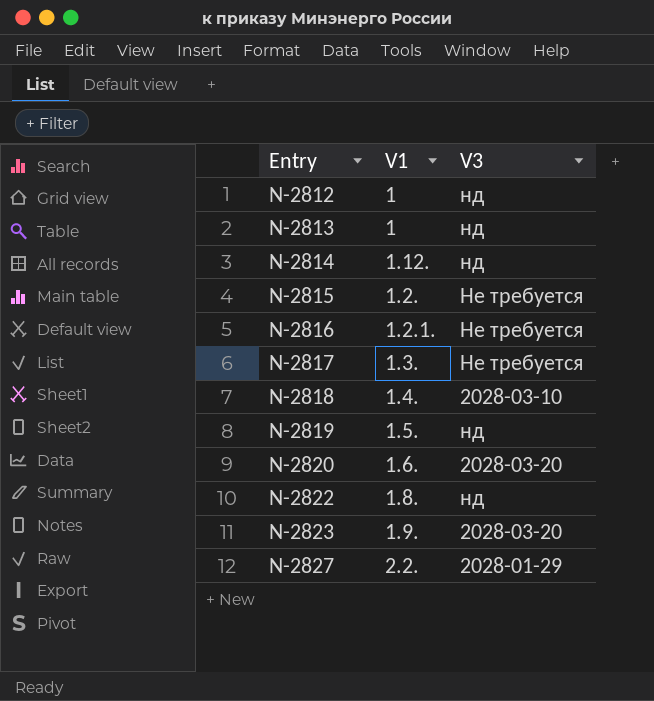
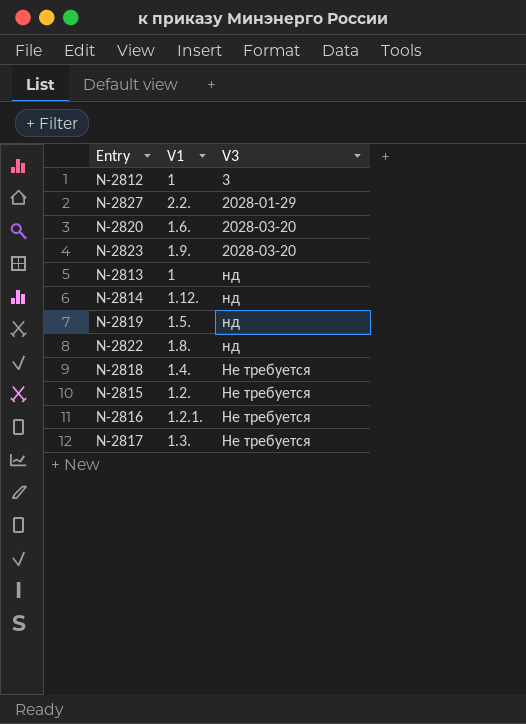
row order: Entry ascending -> V3 ascending
N-2812 | V3: нд -> 3
N-2818 | V3: 2028-03-10 -> Не требуется

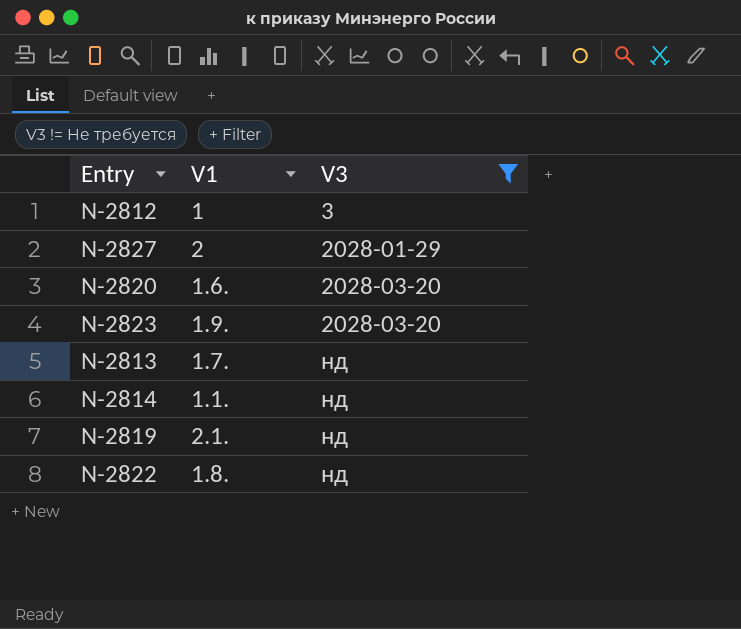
filter: none -> V3 != Не требуется
N-2827 | V1: 2.2. -> 2
N-2813 | V1: 1 -> 1.7.
N-2814 | V1: 1.12. -> 1.1.
N-2819 | V1: 1.5. -> 2.1.

